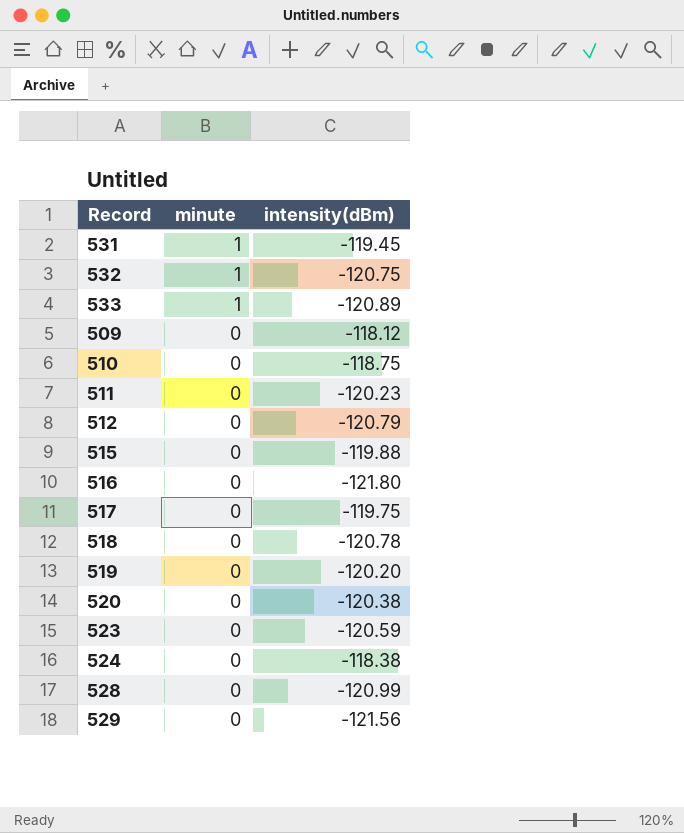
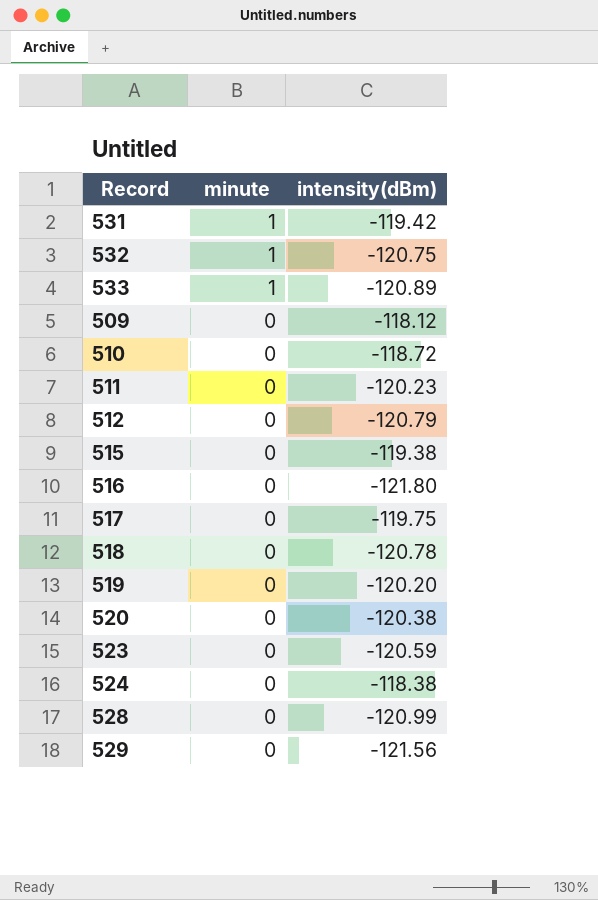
531 | intensity(dBm): -119.45 -> -119.42
510 | intensity(dBm): -118.75 -> -118.72
515 | intensity(dBm): -119.88 -> -119.38

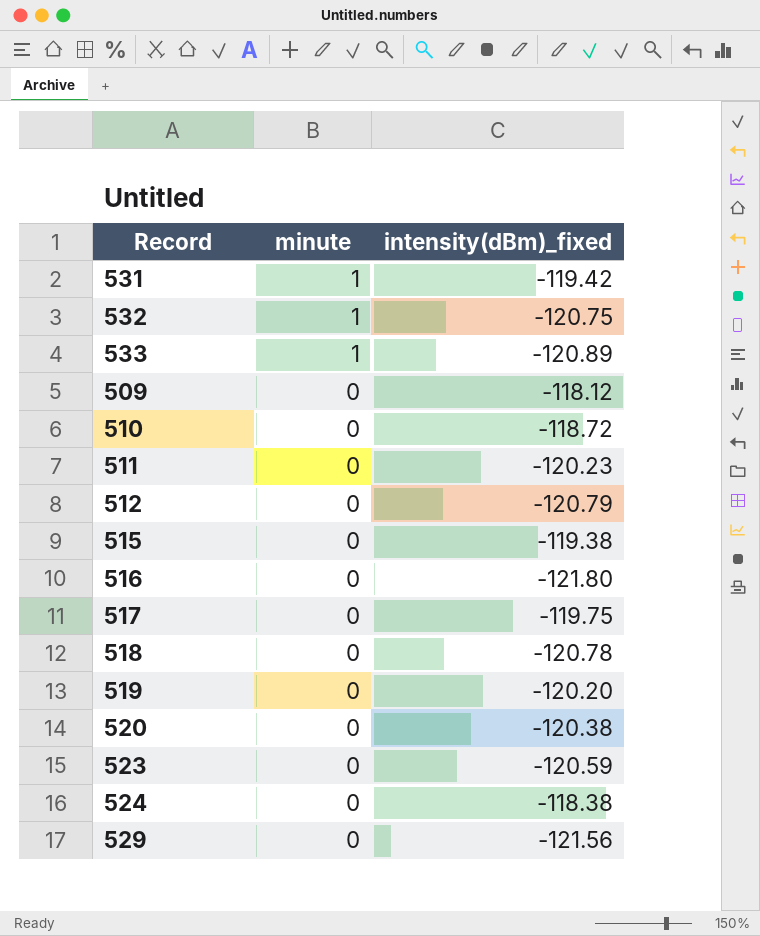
column name: intensity(dBm) -> intensity(dBm)_fixed
row 528: 0 | -120.99 -> none

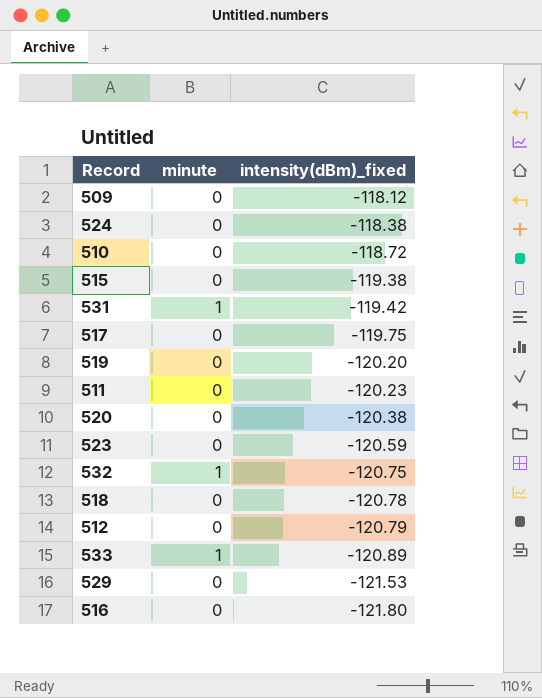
row order: minute descending -> intensity(dBm)_fixed descending
529 | intensity(dBm)_fixed: -121.56 -> -121.53

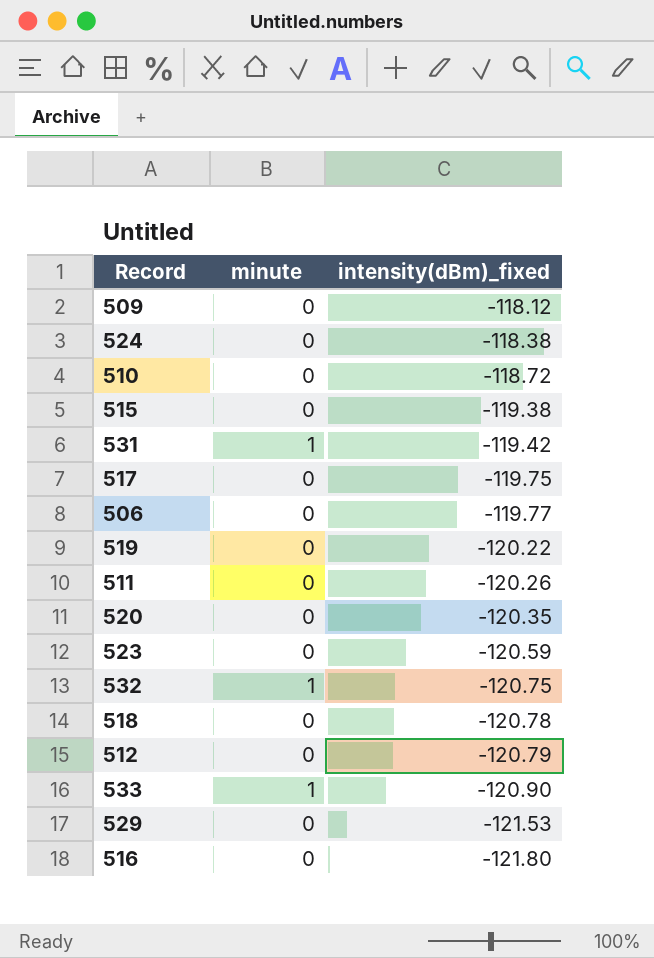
row 506: none -> 0 | -119.77
519 | intensity(dBm)_fixed: -120.20 -> -120.22
511 | intensity(dBm)_fixed: -120.23 -> -120.26
520 | intensity(dBm)_fixed: -120.38 -> -120.35
533 | intensity(dBm)_fixed: -120.89 -> -120.90

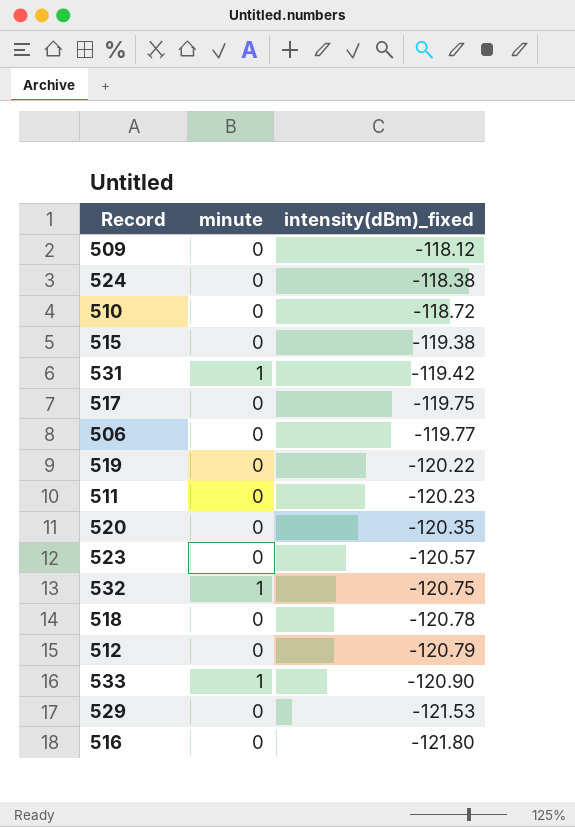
511 | intensity(dBm)_fixed: -120.26 -> -120.23
523 | intensity(dBm)_fixed: -120.59 -> -120.57

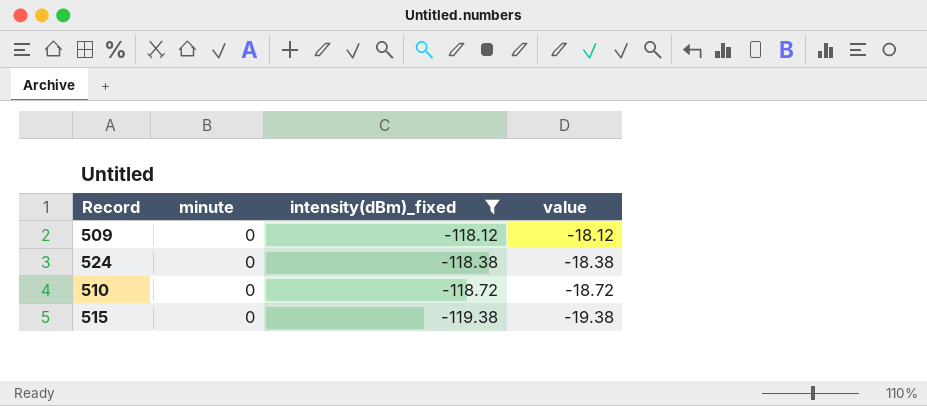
filter: none -> intensity(dBm)_fixed >= -119.38
column value | formula: none -> [intensity(dBm)_fixed] + 100

